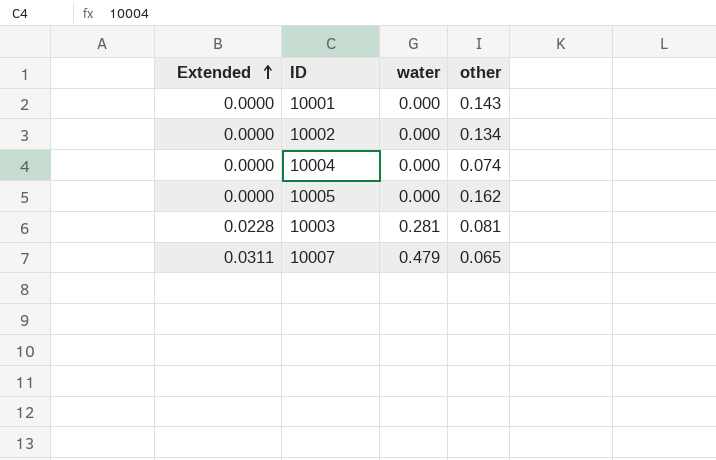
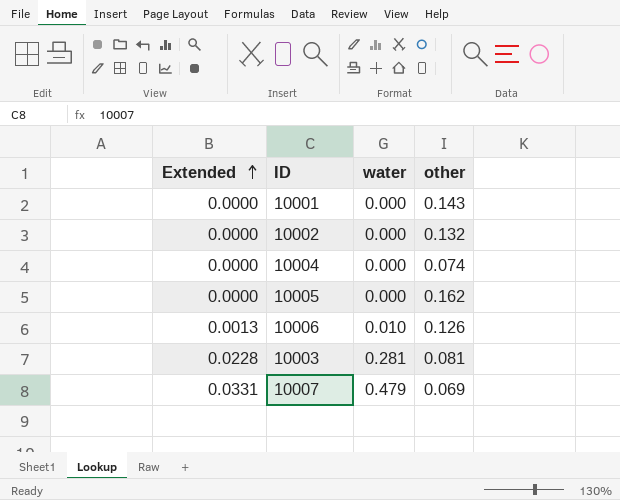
10002 | other: 0.134 -> 0.132
row 10006: none -> 0.0013 | 0.010 | 0.126
10007 | Extended: 0.0311 -> 0.0331
10007 | other: 0.065 -> 0.069

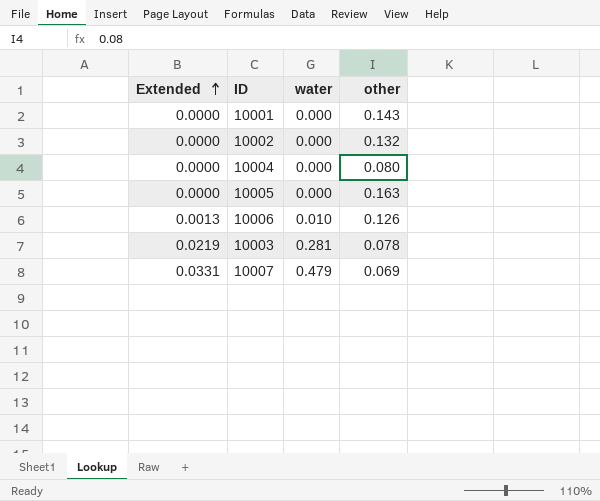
10004 | other: 0.074 -> 0.080
10005 | other: 0.162 -> 0.163
10003 | Extended: 0.0228 -> 0.0219
10003 | other: 0.081 -> 0.078

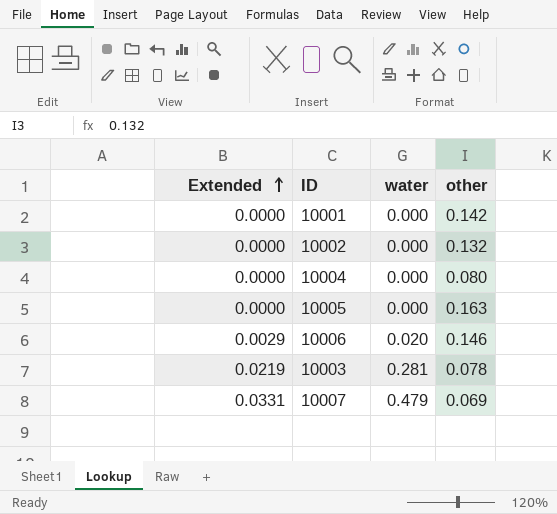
10001 | other: 0.143 -> 0.142
10006 | Extended: 0.0013 -> 0.0029
10006 | water: 0.010 -> 0.020
10006 | other: 0.126 -> 0.146

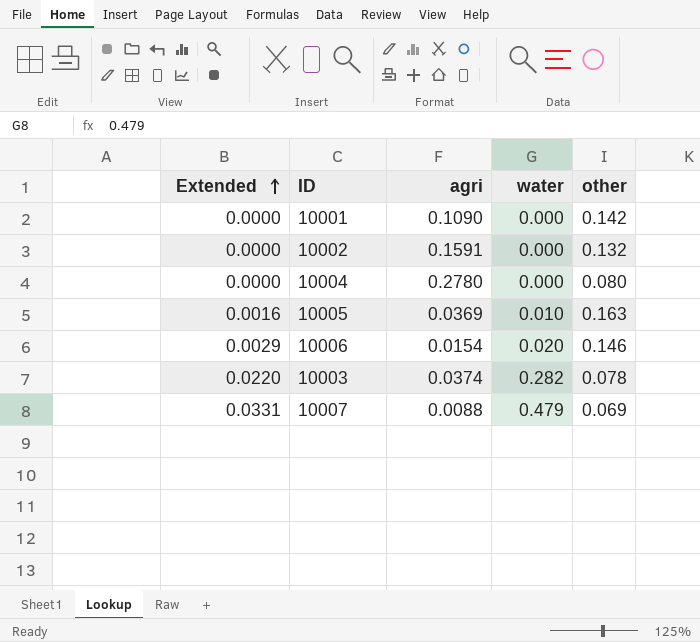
column agri | position: none -> 3
10005 | Extended: 0.0000 -> 0.0016
10005 | water: 0.000 -> 0.010
10003 | Extended: 0.0219 -> 0.0220
10003 | water: 0.281 -> 0.282

